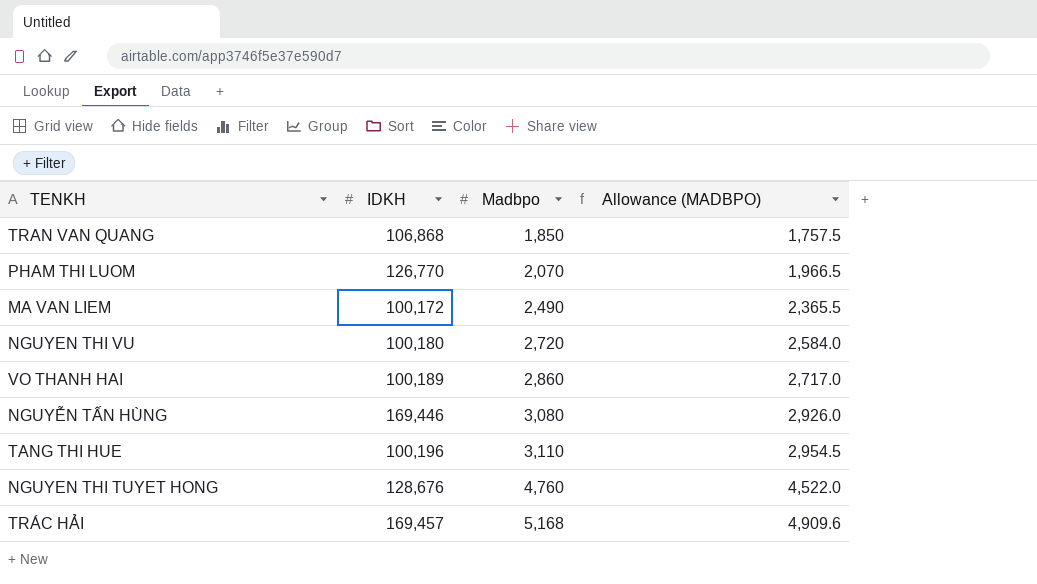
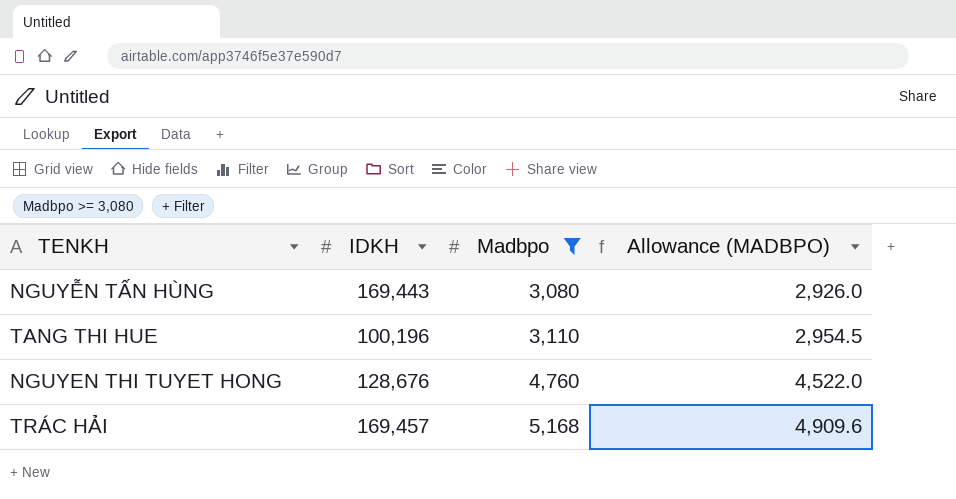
filter: none -> Madbpo >= 3,080
NGUYỄN TẤN HÙNG | IDKH: 169,446 -> 169,443

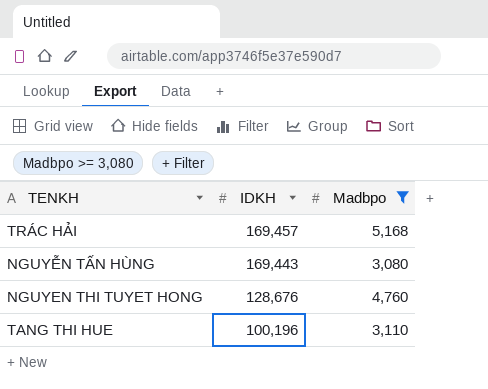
row order: Madbpo ascending -> IDKH descending
column Allowance (MADBPO) | formula: [Madbpo] * 0.95 -> none

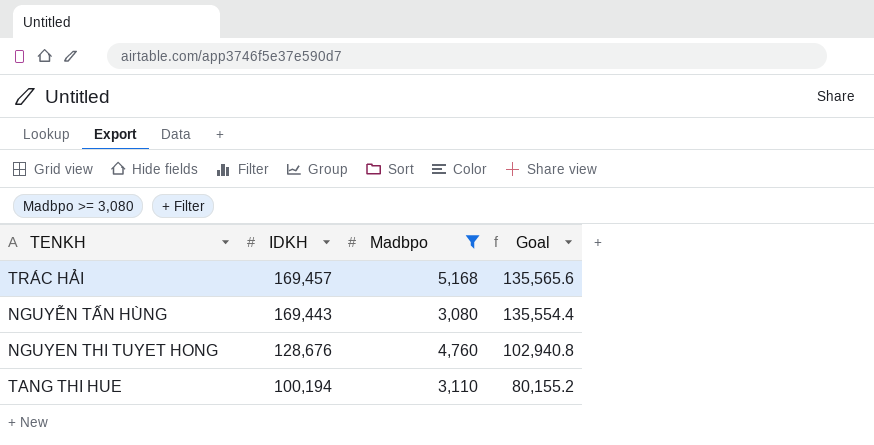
column Goal | formula: none -> [IDKH] * 0.8
TANG THI HUE | IDKH: 100,196 -> 100,194

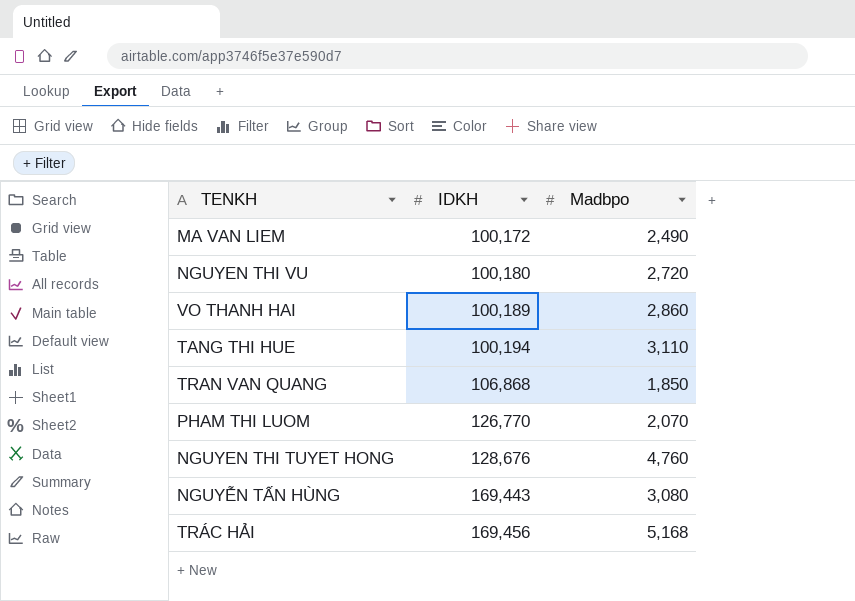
filter: Madbpo >= 3,080 -> none
row order: IDKH descending -> IDKH ascending
column Goal | formula: [IDKH] * 0.8 -> none
TRÁC HẢI | IDKH: 169,457 -> 169,456

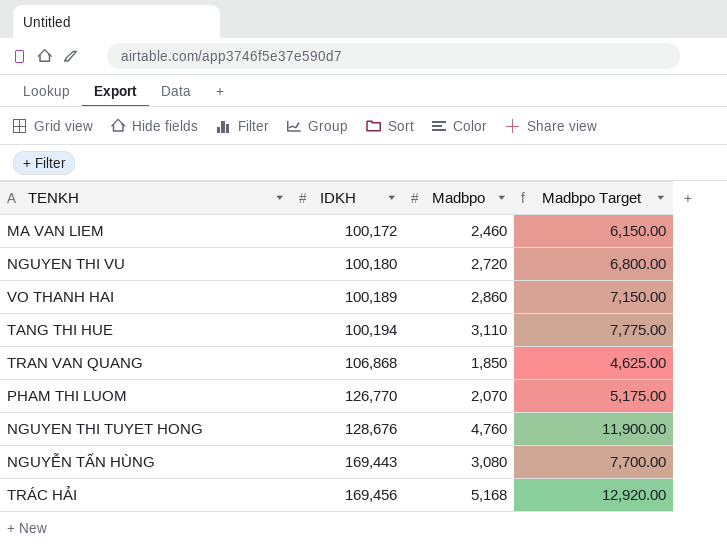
column Madbpo Target | formula: none -> [Madbpo] * 2.5
MA VAN LIEM | Madbpo: 2,490 -> 2,460

